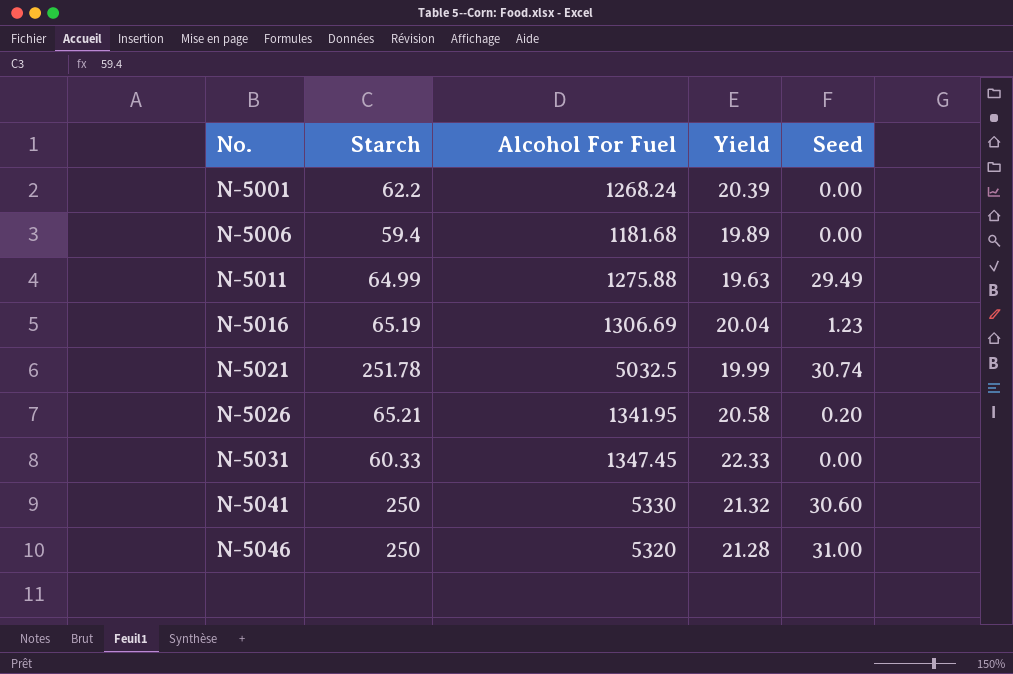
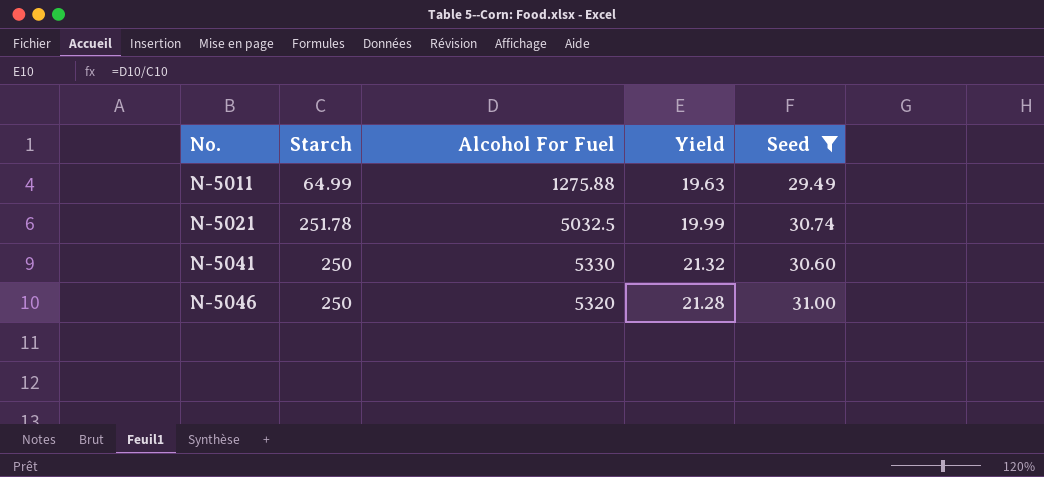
filter: none -> Seed >= 29.49

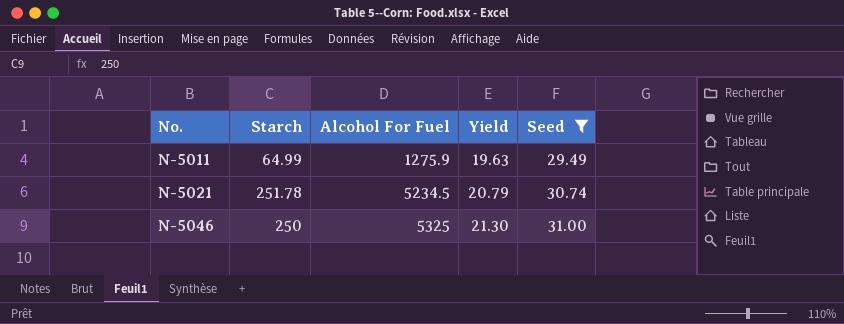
row N-5041: 250 | 5330 | 21.32 | 30.60 -> none
N-5011 | Alcohol For Fuel: 1275.88 -> 1275.9
N-5021 | Alcohol For Fuel: 5032.5 -> 5234.5
N-5021 | Yield: 19.99 -> 20.79
N-5046 | Alcohol For Fuel: 5320 -> 5325
N-5046 | Yield: 21.28 -> 21.30

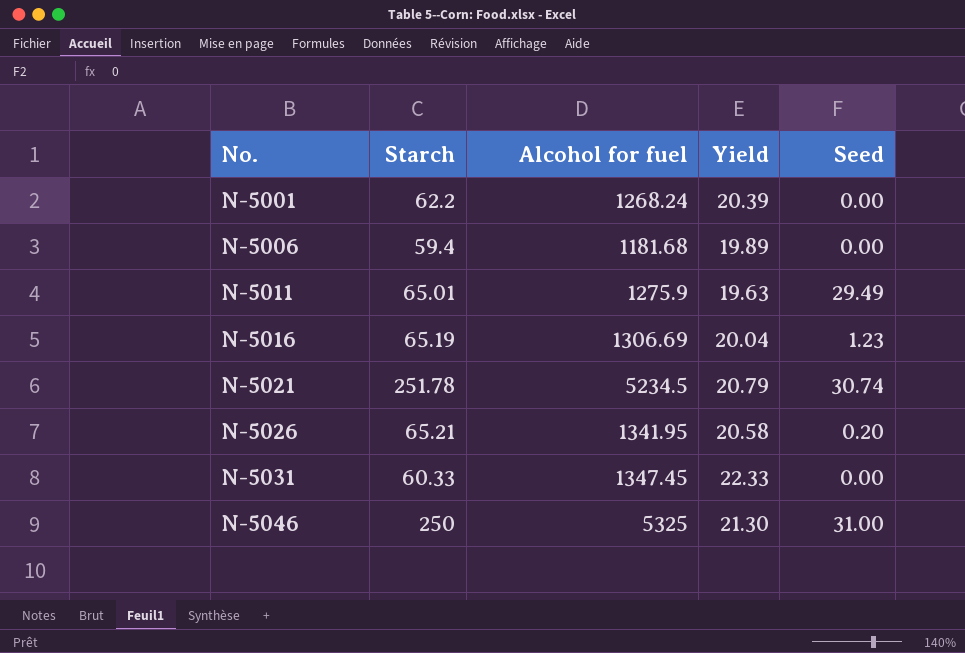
filter: Seed >= 29.49 -> none
column name: Alcohol For Fuel -> Alcohol for fuel
N-5011 | Starch: 64.99 -> 65.01

